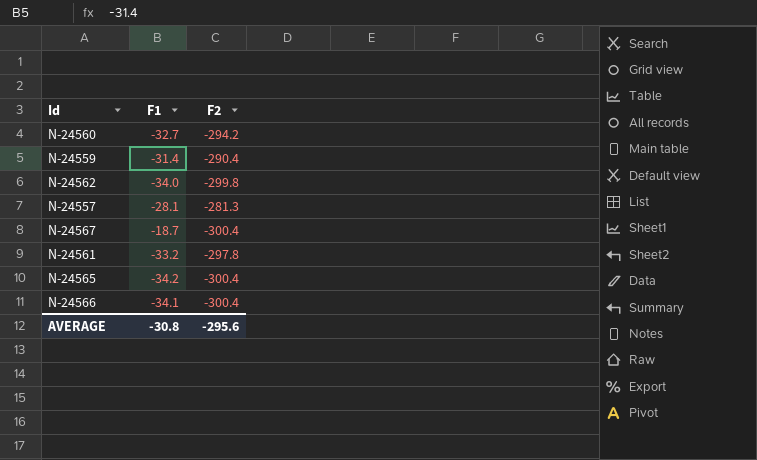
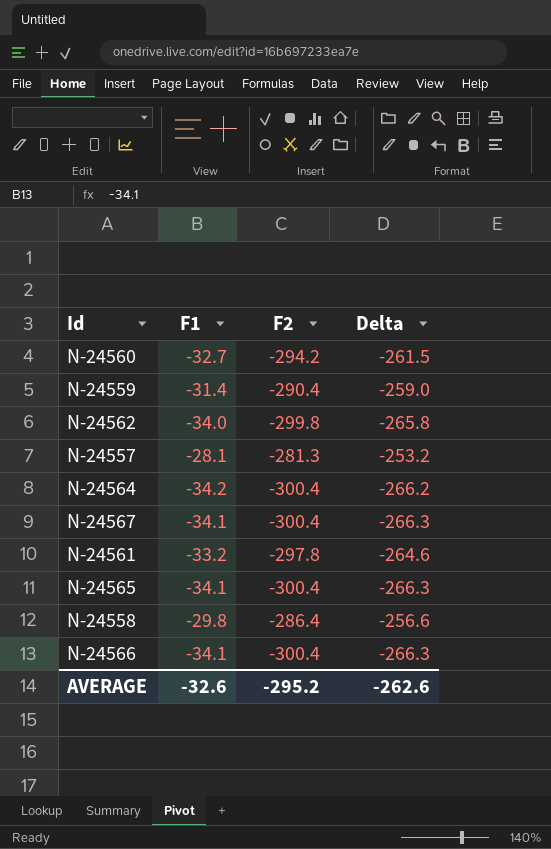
column Delta | formula: none -> [F2] - [F1]
row N-24564: none -> -34.2 | -300.4 | -266.2
N-24567 | F1: -18.7 -> -34.1
N-24565 | F1: -34.2 -> -34.1
row N-24558: none -> -29.8 | -286.4 | -256.6
AVERAGE | F1: -30.8 -> -32.6
AVERAGE | F2: -295.6 -> -295.2

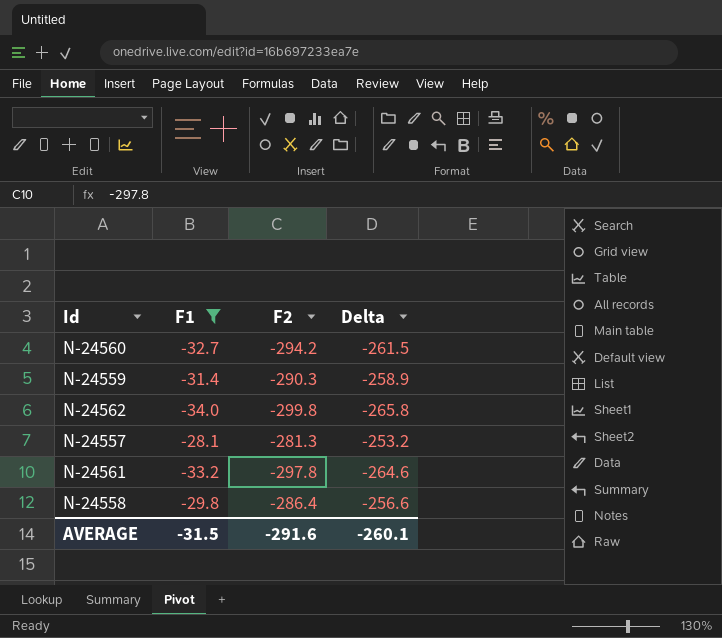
filter: none -> F1 >= -34.0
N-24559 | F2: -290.4 -> -290.3
N-24559 | Delta: -259.0 -> -258.9
AVERAGE | F1: -32.6 -> -31.5
AVERAGE | F2: -295.2 -> -291.6
AVERAGE | Delta: -262.6 -> -260.1

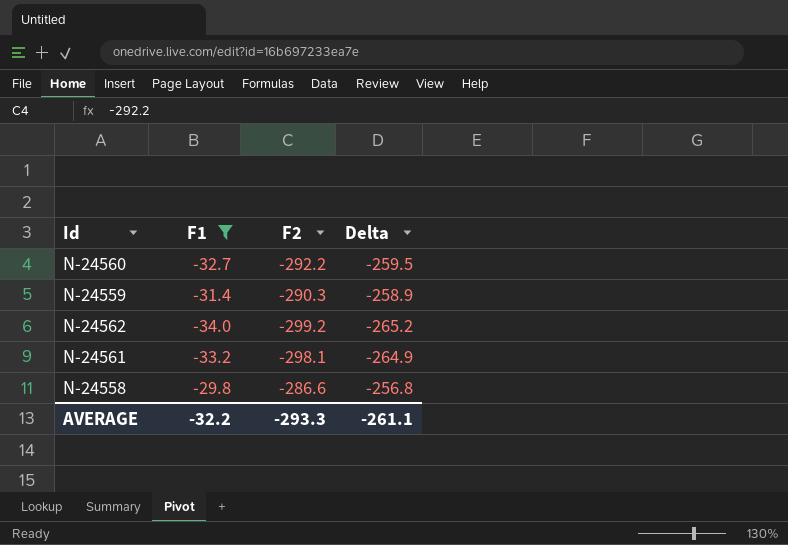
row N-24557: -28.1 | -281.3 | -253.2 -> none
N-24560 | F2: -294.2 -> -292.2
N-24560 | Delta: -261.5 -> -259.5
N-24562 | F2: -299.8 -> -299.2
N-24562 | Delta: -265.8 -> -265.2
N-24561 | F2: -297.8 -> -298.1
N-24561 | Delta: -264.6 -> -264.9
N-24558 | F2: -286.4 -> -286.6
N-24558 | Delta: -256.6 -> -256.8
AVERAGE | F1: -31.5 -> -32.2
AVERAGE | F2: -291.6 -> -293.3
AVERAGE | Delta: -260.1 -> -261.1

